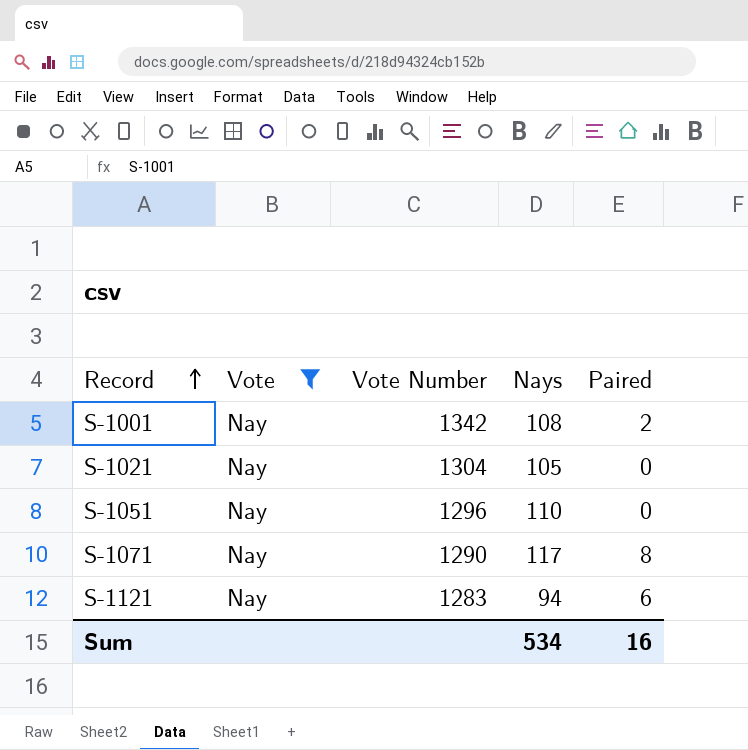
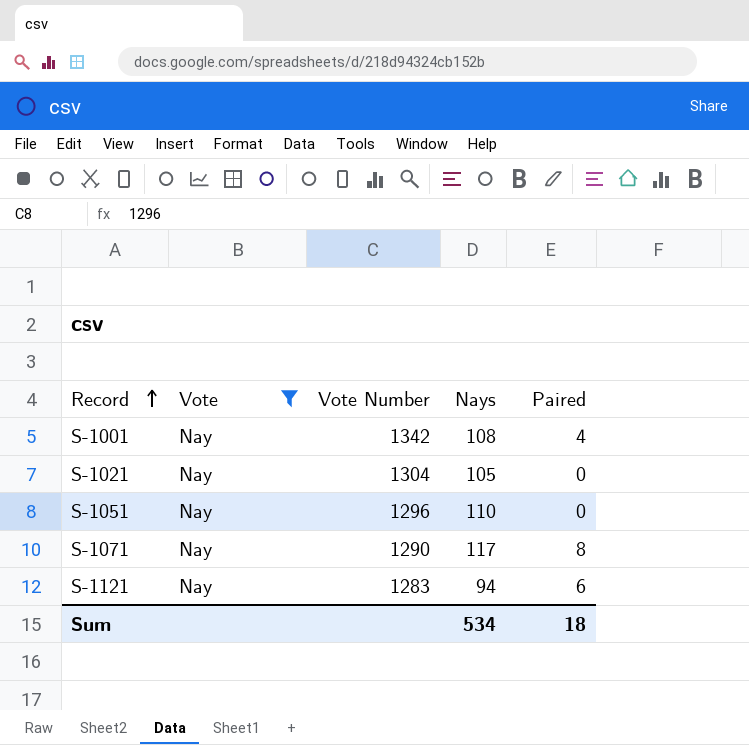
S-1001 | Paired: 2 -> 4
Sum | Paired: 16 -> 18

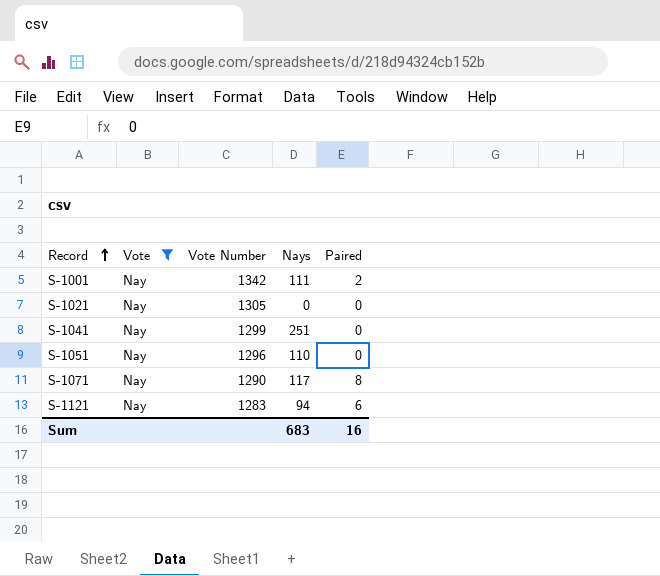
S-1001 | Nays: 108 -> 111
S-1001 | Paired: 4 -> 2
S-1021 | Vote Number: 1304 -> 1305
S-1021 | Nays: 105 -> 0
row S-1041: none -> Nay | 1299 | 251 | 0
Sum | Nays: 534 -> 683
Sum | Paired: 18 -> 16

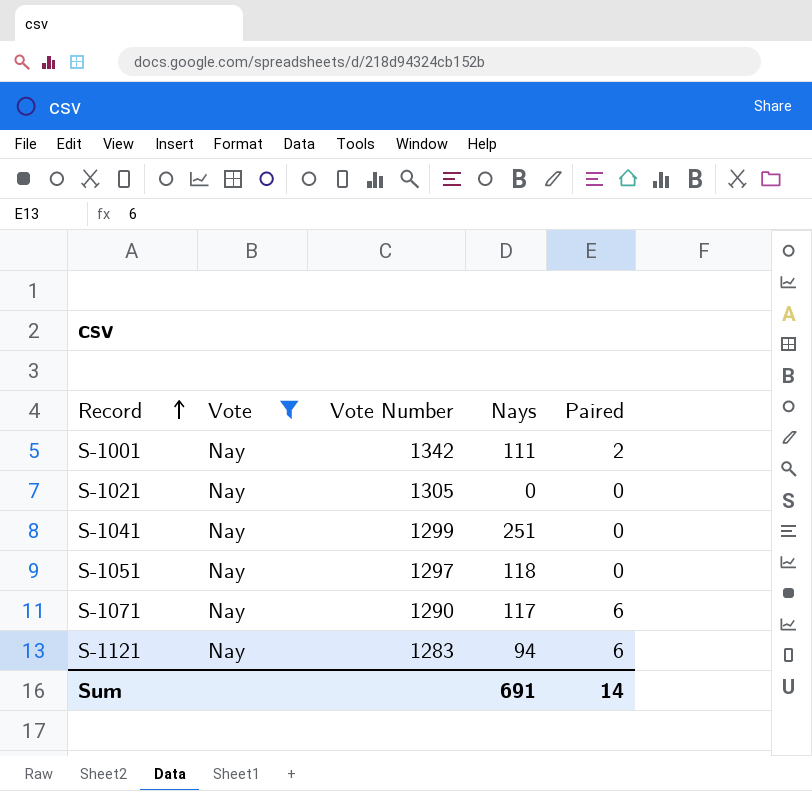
S-1051 | Vote Number: 1296 -> 1297
S-1051 | Nays: 110 -> 118
S-1071 | Paired: 8 -> 6
Sum | Nays: 683 -> 691
Sum | Paired: 16 -> 14

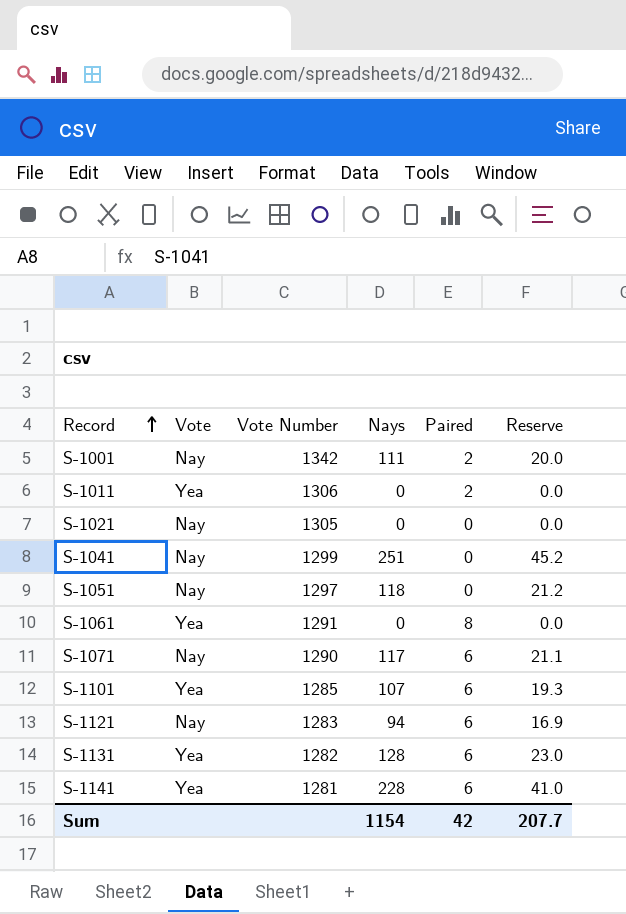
filter: Vote = Nay -> none
column Reserve | formula: none -> [Nays] * 0.18
Sum | Nays: 691 -> 1154
Sum | Paired: 14 -> 42

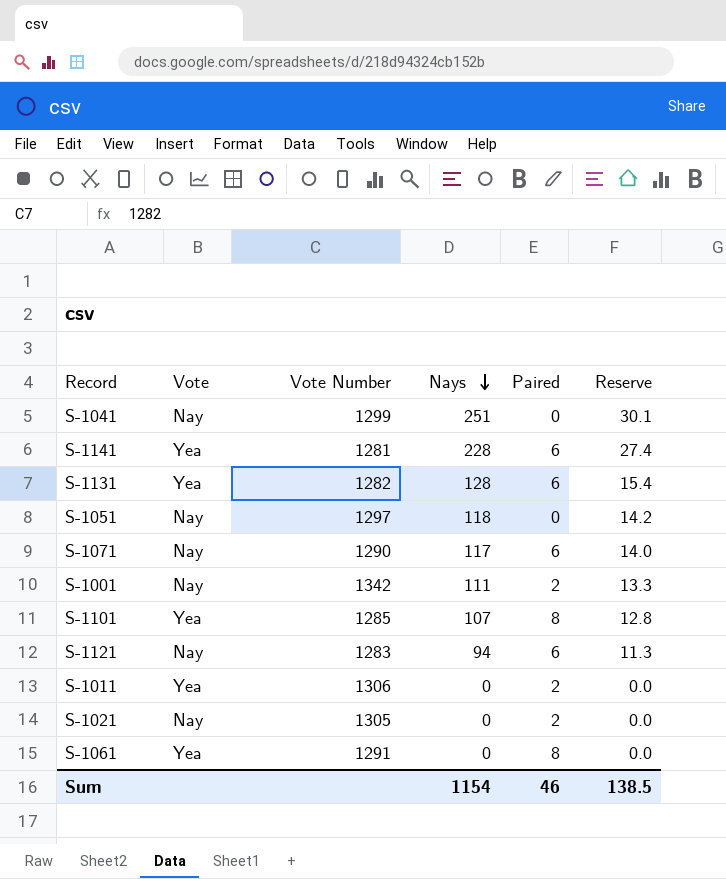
row order: Record ascending -> Nays descending
column Reserve | formula: [Nays] * 0.18 -> [Nays] * 0.12
S-1101 | Paired: 6 -> 8
S-1021 | Paired: 0 -> 2
Sum | Paired: 42 -> 46
Sum | Reserve: 207.7 -> 138.5

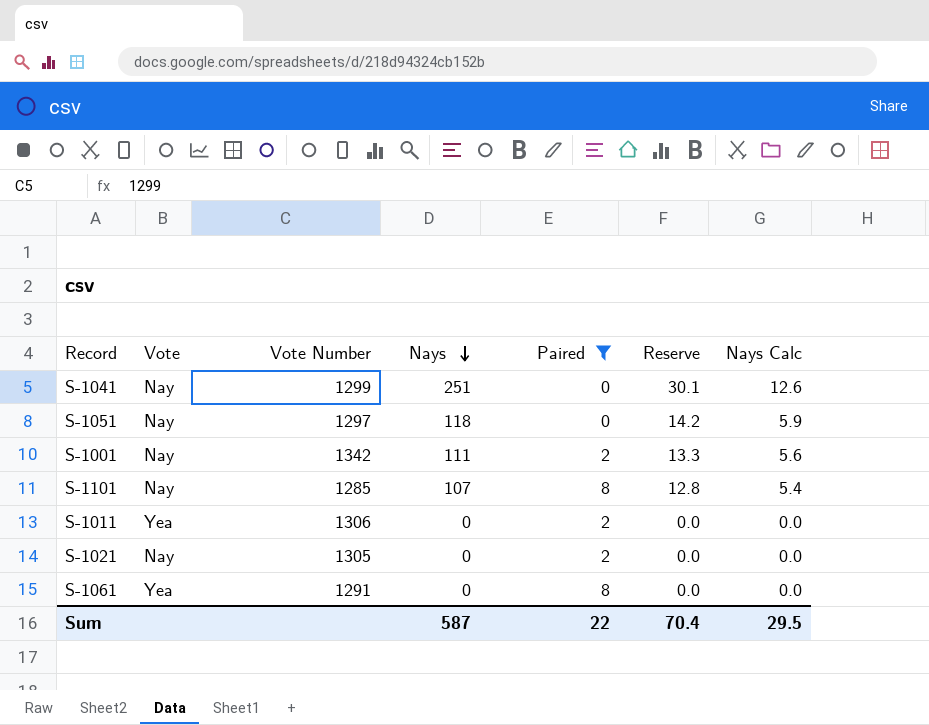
filter: none -> Paired != 6
column Nays Calc | formula: none -> [Nays] * 0.05
S-1101 | Vote: Yea -> Nay
Sum | Nays: 1154 -> 587
Sum | Paired: 46 -> 22
Sum | Reserve: 138.5 -> 70.4

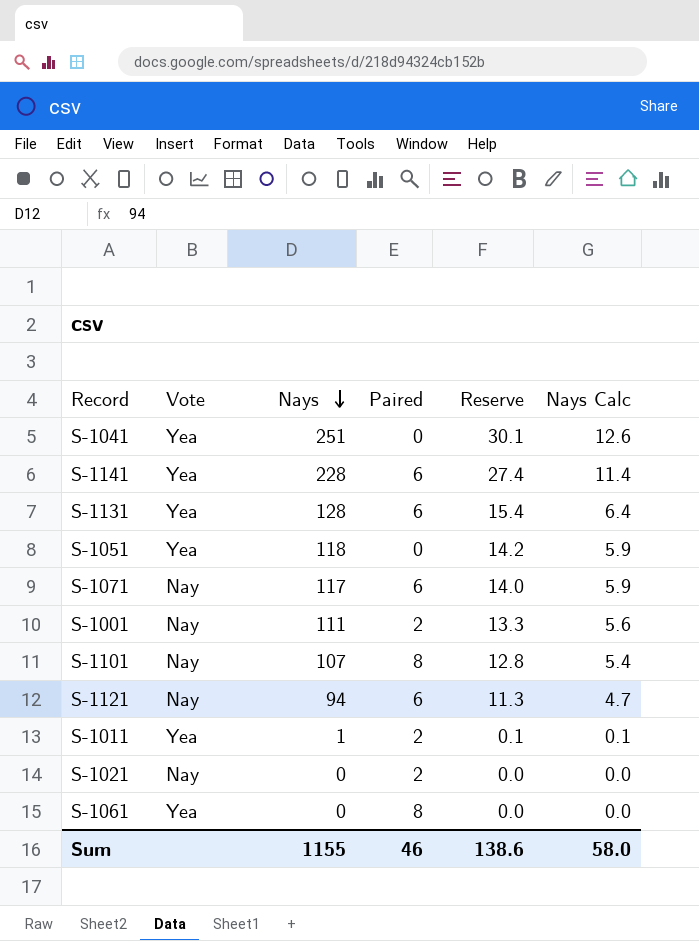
filter: Paired != 6 -> none
column Vote Number | position: 3 -> none
S-1041 | Vote: Nay -> Yea
S-1051 | Vote: Nay -> Yea
S-1011 | Nays: 0 -> 1
S-1011 | Reserve: 0.0 -> 0.1
S-1011 | Nays Calc: 0.0 -> 0.1
Sum | Nays: 587 -> 1155
Sum | Paired: 22 -> 46
Sum | Reserve: 70.4 -> 138.6
Sum | Nays Calc: 29.5 -> 58.0

